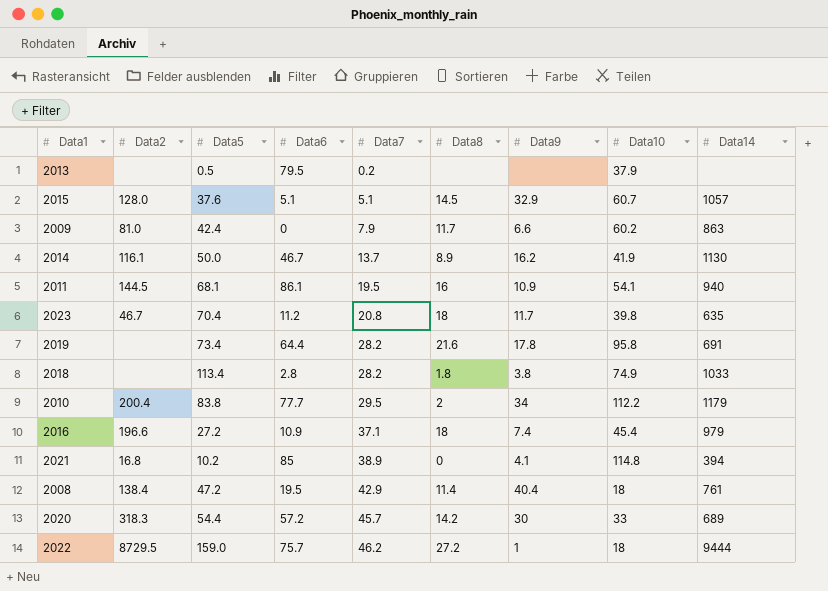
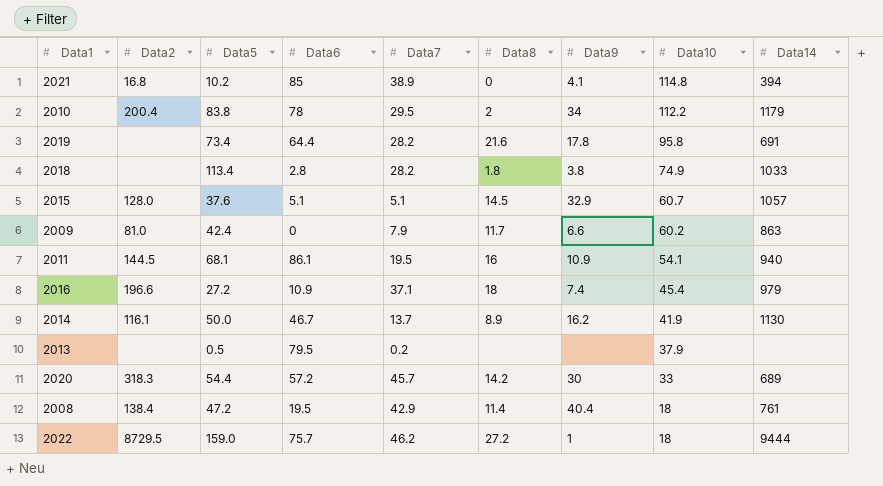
row order: Data7 ascending -> Data10 descending
row 2023: 46.7 | 70.4 | 11.2 | 20.8 | 18 | 11.7 | 39.8 | 635 -> none
2010 | Data6: 77.7 -> 78

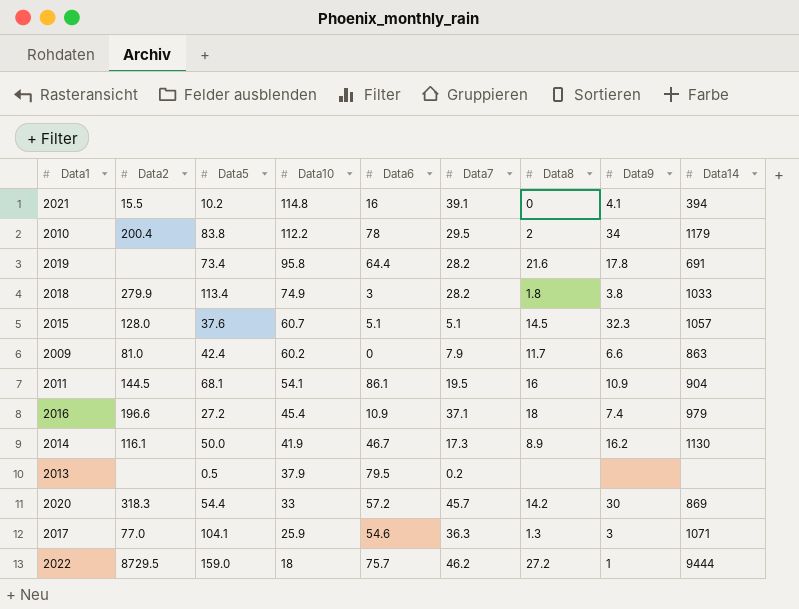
column Data10 | position: 8 -> 4
row 2008: 138.4 | 47.2 | 19.5 | 42.9 | 11.4 | 40.4 | 18 | 761 -> none
2021 | Data2: 16.8 -> 15.5
2021 | Data6: 85 -> 16
2021 | Data7: 38.9 -> 39.1
2018 | Data2: none -> 279.9
2018 | Data6: 2.8 -> 3
2015 | Data9: 32.9 -> 32.3
2011 | Data14: 940 -> 904
2014 | Data7: 13.7 -> 17.3
2020 | Data14: 689 -> 869
row 2017: none -> 77.0 | 104.1 | 25.9 | 54.6 | 36.3 | 1.3 | 3 | 1071

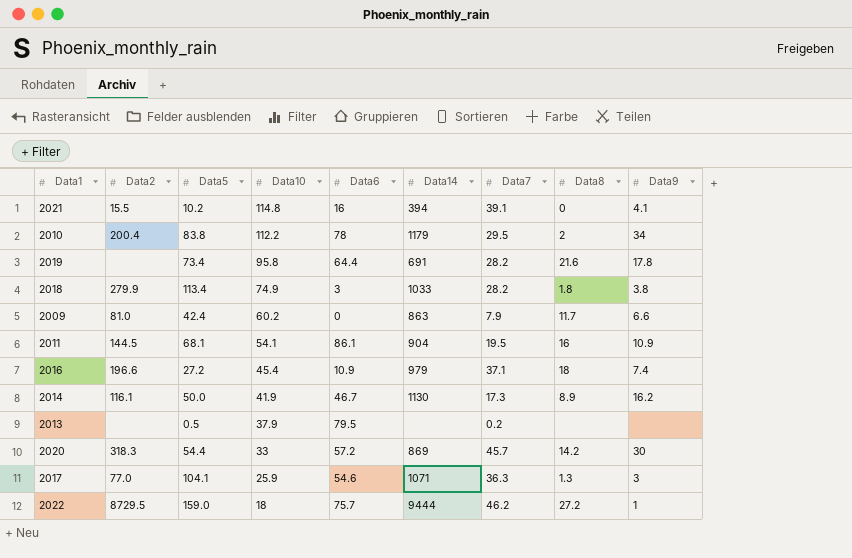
column Data14 | position: 9 -> 6
row 2015: 128.0 | 37.6 | 60.7 | 5.1 | 5.1 | 14.5 | 32.3 | 1057 -> none

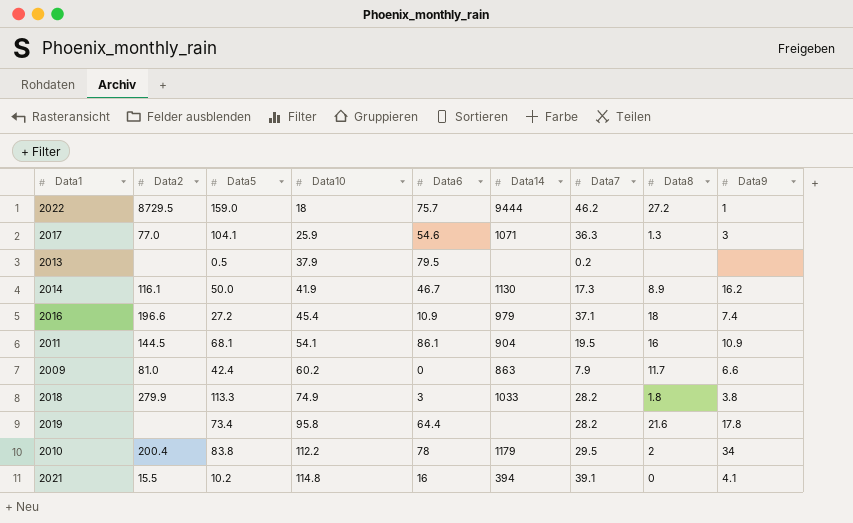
row order: Data10 descending -> Data10 ascending
row 2020: 318.3 | 54.4 | 33 | 57.2 | 869 | 45.7 | 14.2 | 30 -> none
2018 | Data5: 113.4 -> 113.3
2019 | Data14: 691 -> none

